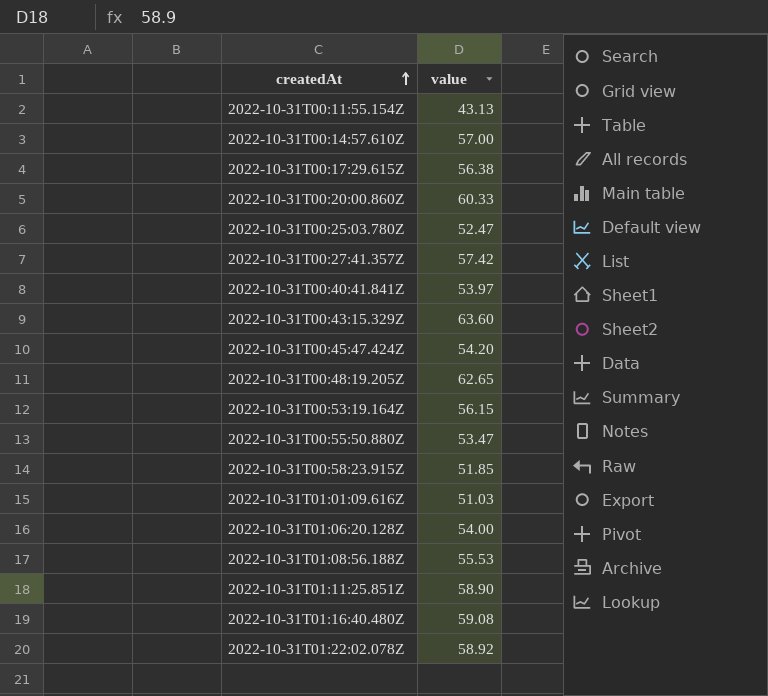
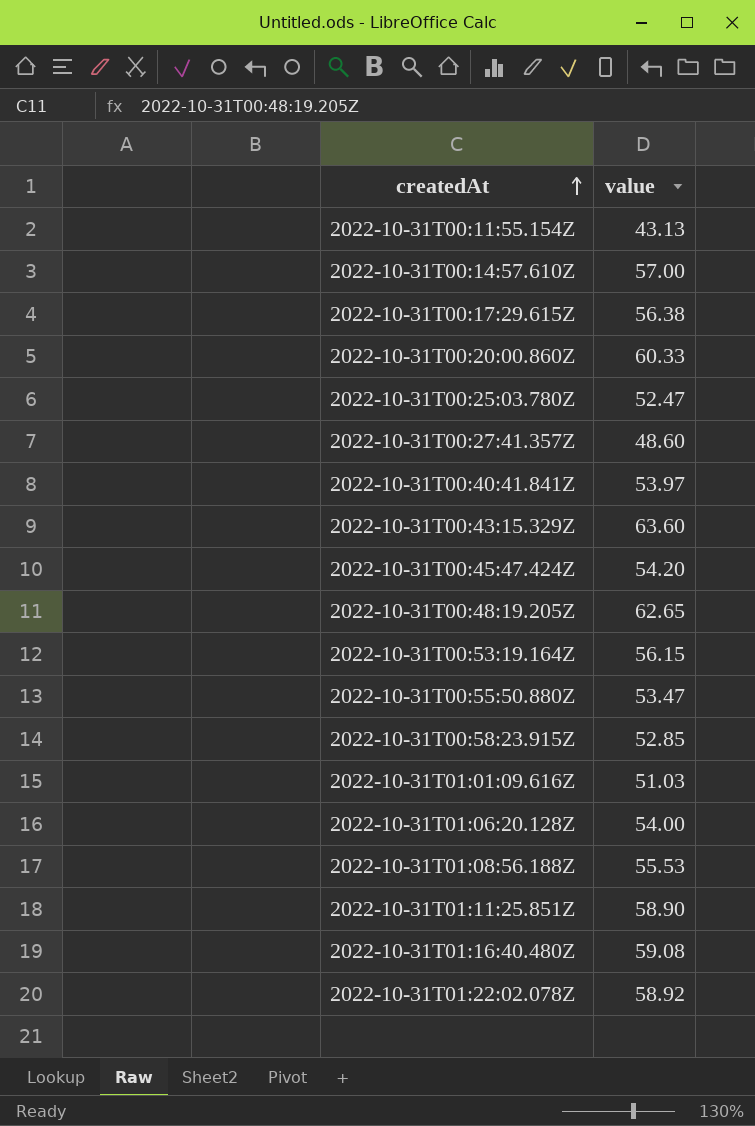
2022-10-31T00:27:41.357Z | value: 57.42 -> 48.60
2022-10-31T00:58:23.915Z | value: 51.85 -> 52.85

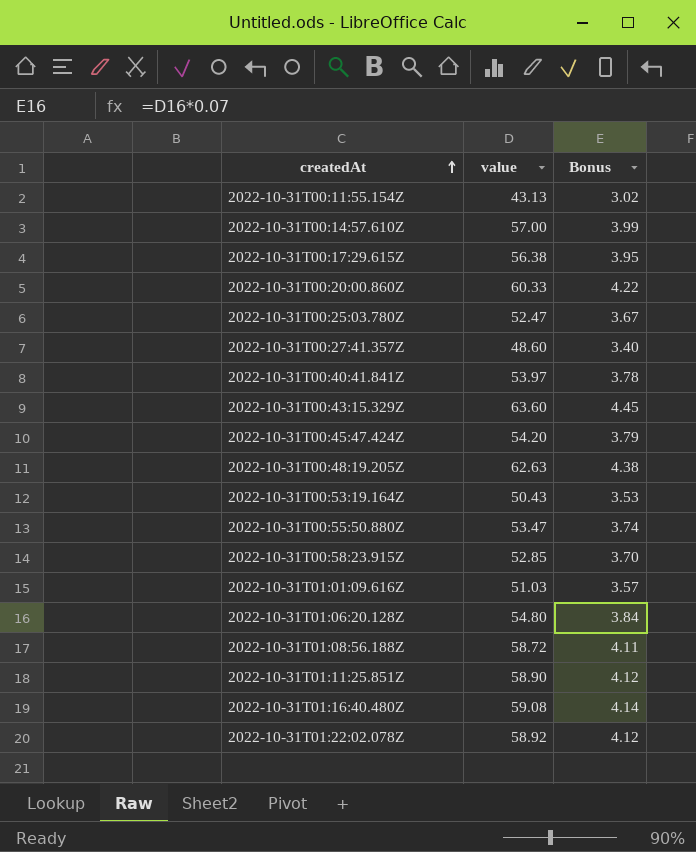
column Bonus | formula: none -> [value] * 0.07
2022-10-31T00:48:19.205Z | value: 62.65 -> 62.63
2022-10-31T00:53:19.164Z | value: 56.15 -> 50.43
2022-10-31T01:06:20.128Z | value: 54.00 -> 54.80
2022-10-31T01:08:56.188Z | value: 55.53 -> 58.72

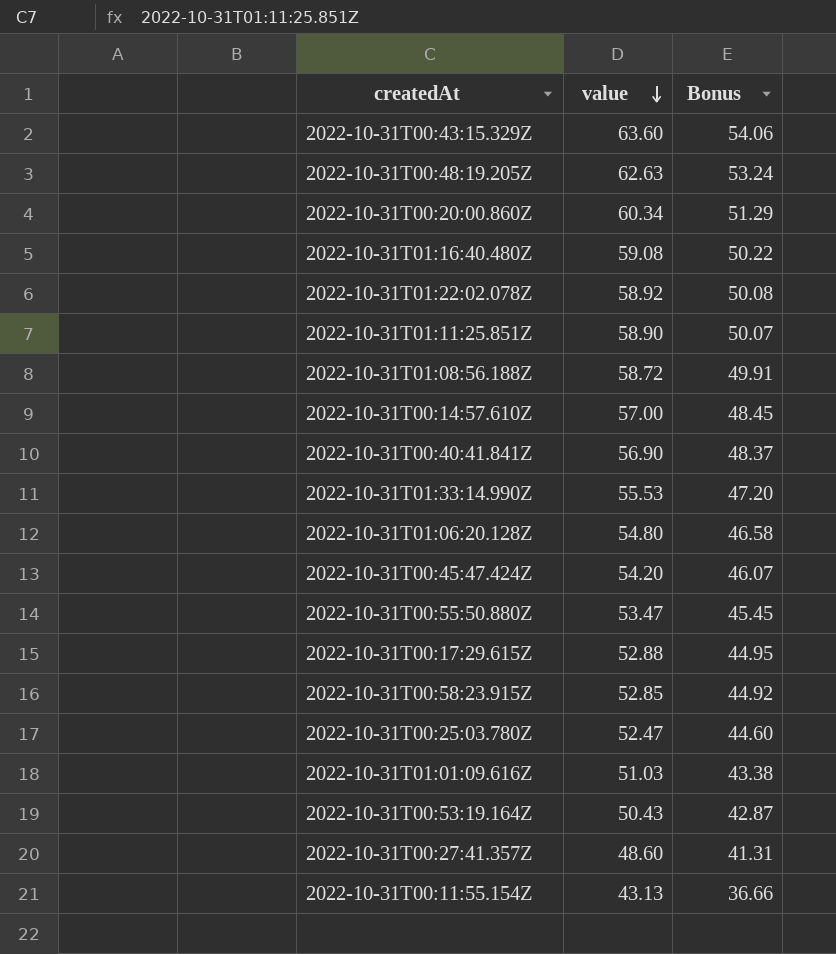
row order: createdAt ascending -> value descending
column Bonus | formula: [value] * 0.07 -> [value] * 0.85
2022-10-31T00:20:00.860Z | value: 60.33 -> 60.34
2022-10-31T00:40:41.841Z | value: 53.97 -> 56.90
row 2022-10-31T01:33:14.990Z: none -> 55.53 | 47.20
2022-10-31T00:17:29.615Z | value: 56.38 -> 52.88

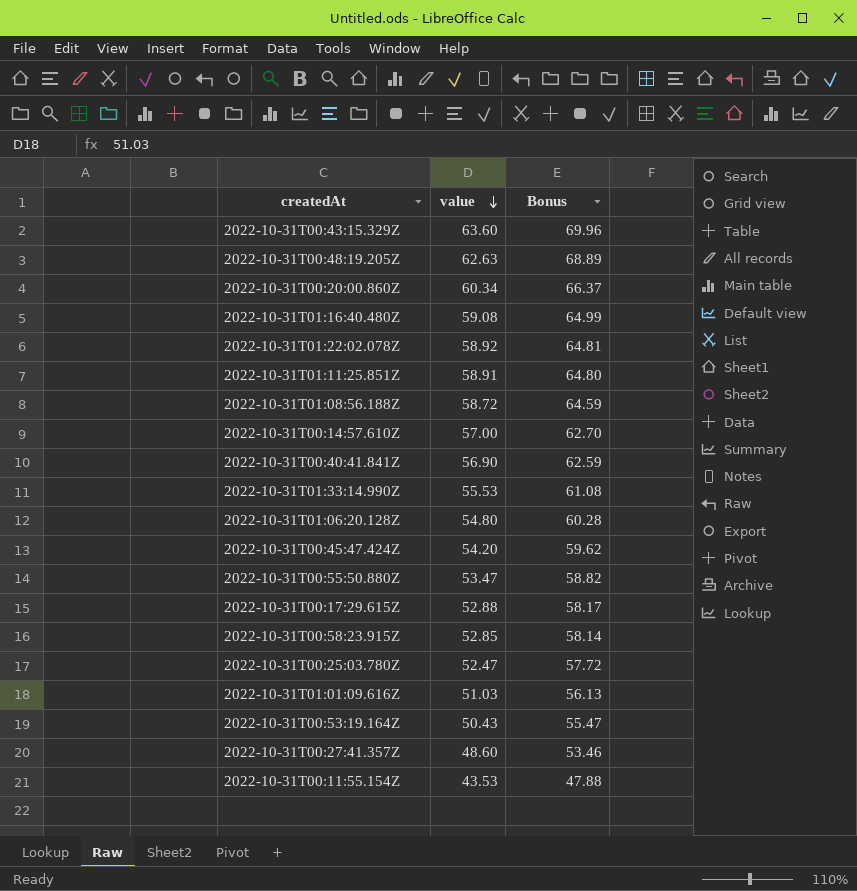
column Bonus | formula: [value] * 0.85 -> [value] * 1.1
2022-10-31T01:11:25.851Z | value: 58.90 -> 58.91
2022-10-31T00:11:55.154Z | value: 43.13 -> 43.53

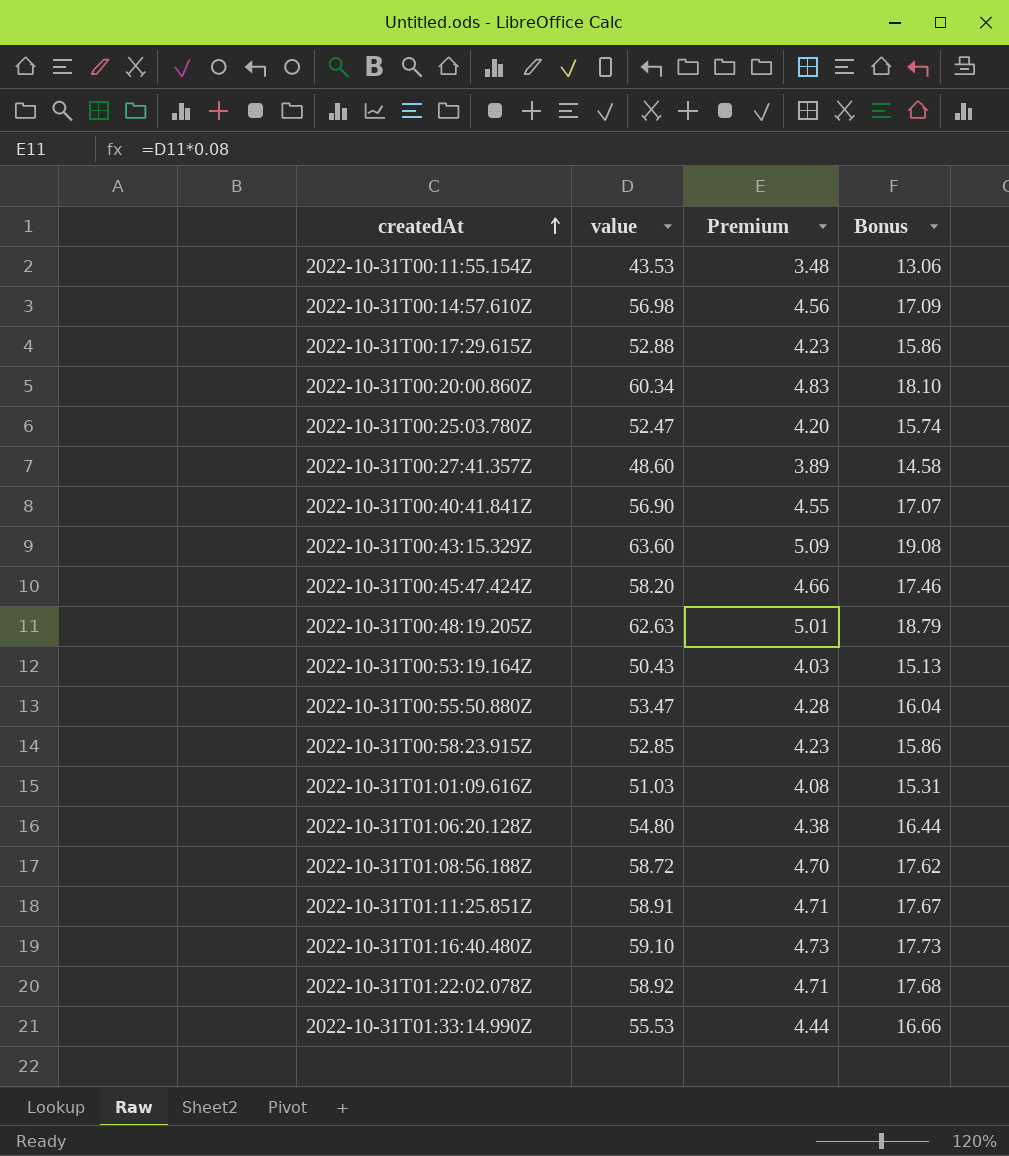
row order: value descending -> createdAt ascending
column Premium | formula: none -> [value] * 0.08
column Bonus | formula: [value] * 1.1 -> [value] * 0.3
2022-10-31T00:14:57.610Z | value: 57.00 -> 56.98
2022-10-31T00:45:47.424Z | value: 54.20 -> 58.20
2022-10-31T01:16:40.480Z | value: 59.08 -> 59.10

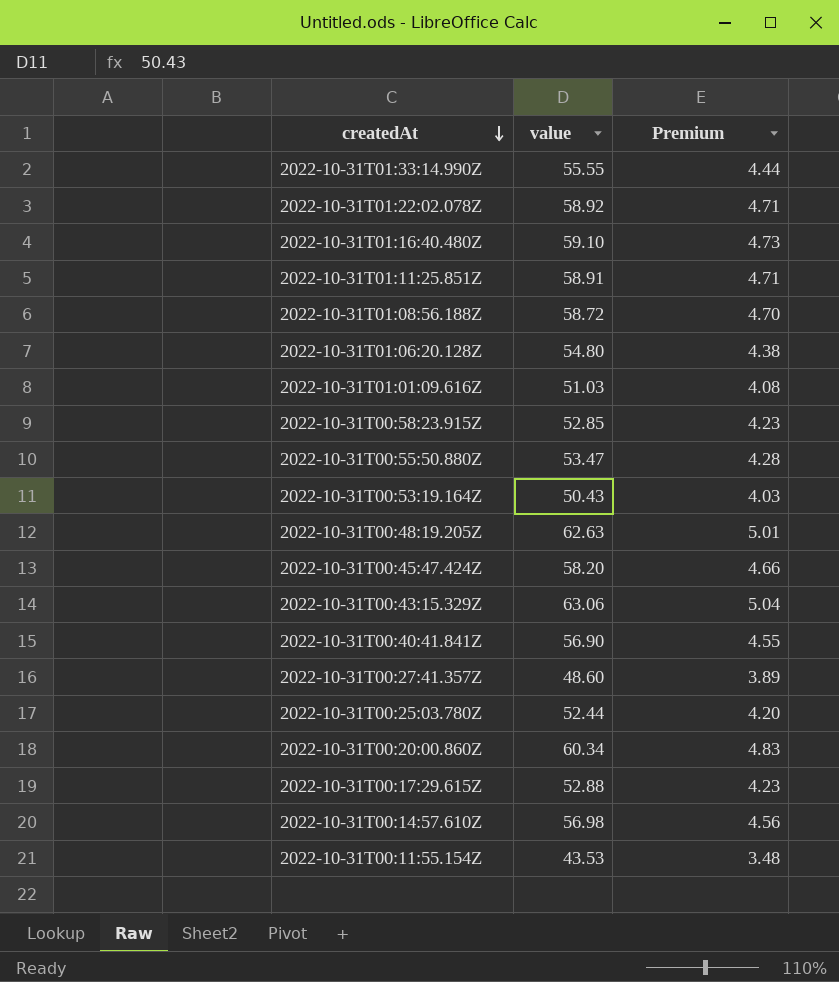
row order: createdAt ascending -> createdAt descending
column Bonus | formula: [value] * 0.3 -> none
2022-10-31T01:33:14.990Z | value: 55.53 -> 55.55
2022-10-31T00:43:15.329Z | value: 63.60 -> 63.06
2022-10-31T00:43:15.329Z | Premium: 5.09 -> 5.04
2022-10-31T00:25:03.780Z | value: 52.47 -> 52.44

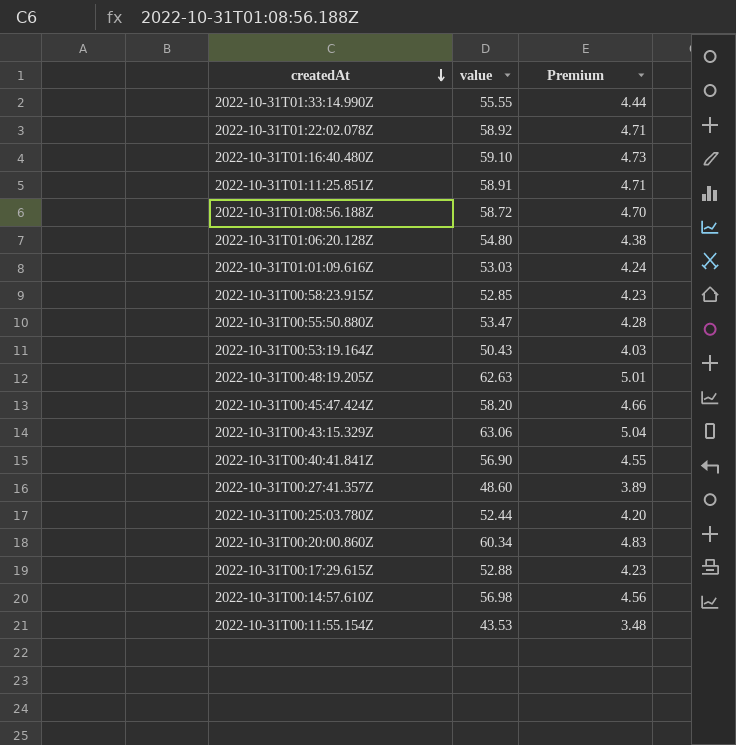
2022-10-31T01:01:09.616Z | value: 51.03 -> 53.03
2022-10-31T01:01:09.616Z | Premium: 4.08 -> 4.24

